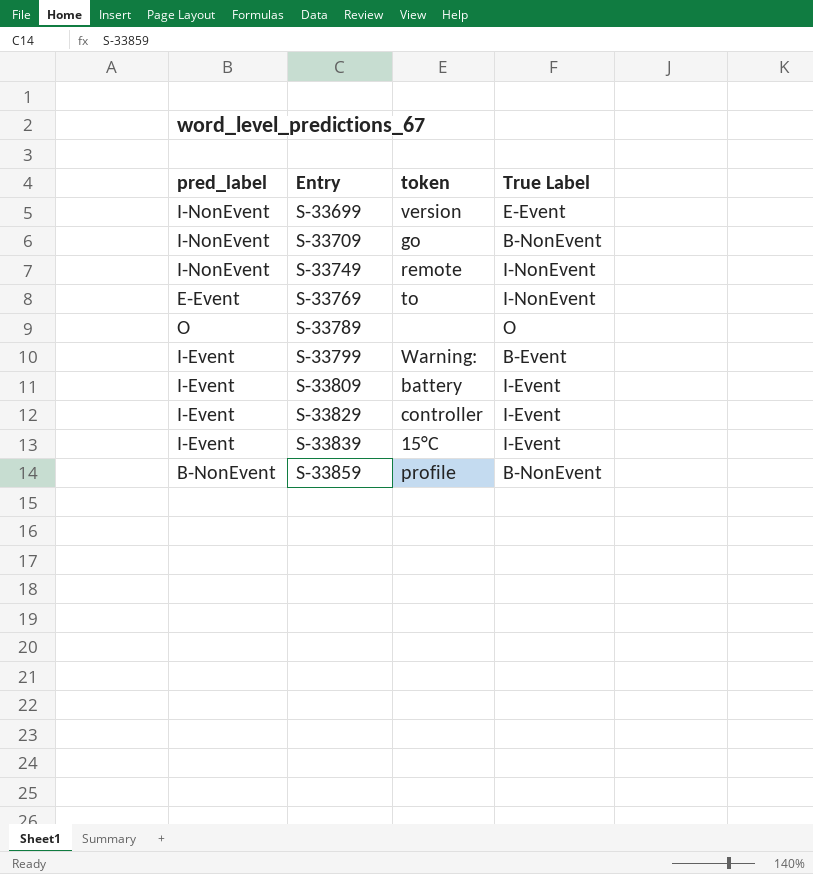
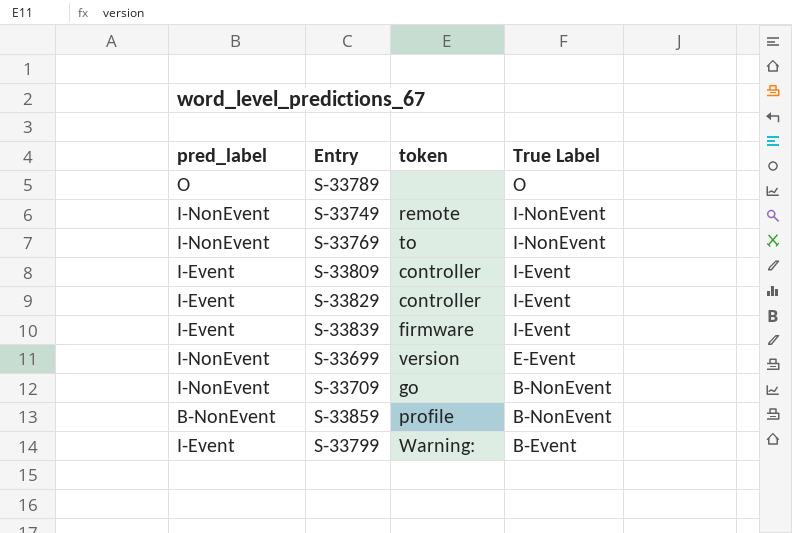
row order: Entry ascending -> True Label descending
S-33769 | pred_label: E-Event -> I-NonEvent
S-33809 | token: battery -> controller
S-33839 | token: 15°C -> firmware

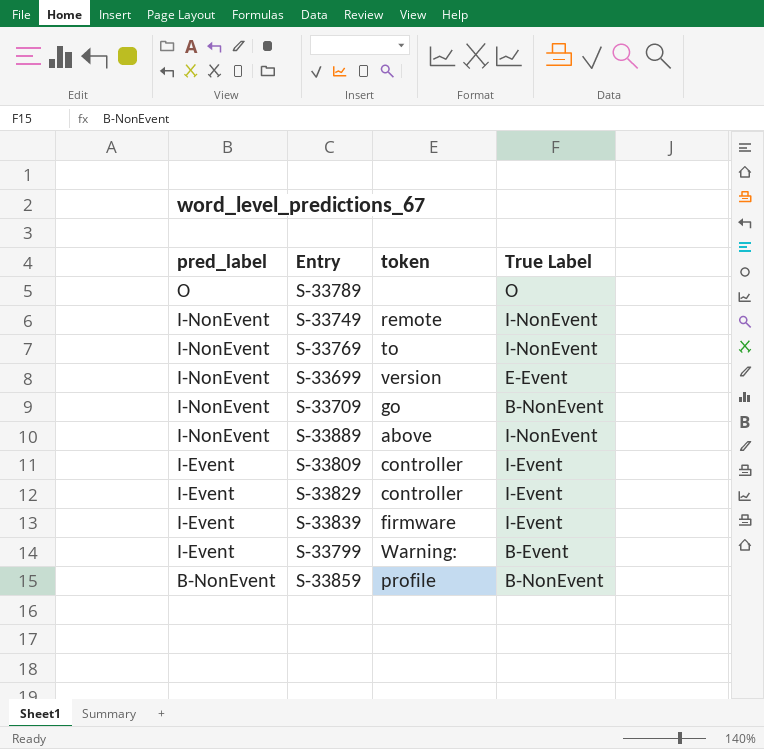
row order: True Label descending -> pred_label descending
row S-33889: none -> I-NonEvent | above | I-NonEvent

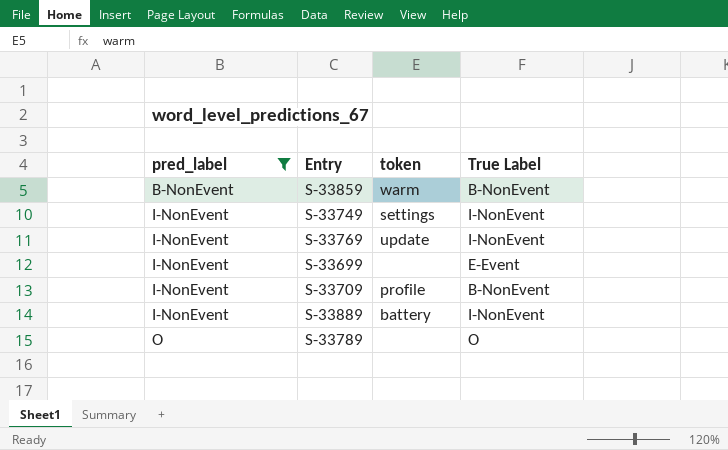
filter: none -> pred_label != I-Event
row order: pred_label descending -> pred_label ascending
S-33859 | token: profile -> warm
S-33749 | token: remote -> settings
S-33769 | token: to -> update
S-33699 | token: version -> none
S-33709 | token: go -> profile
S-33889 | token: above -> battery

